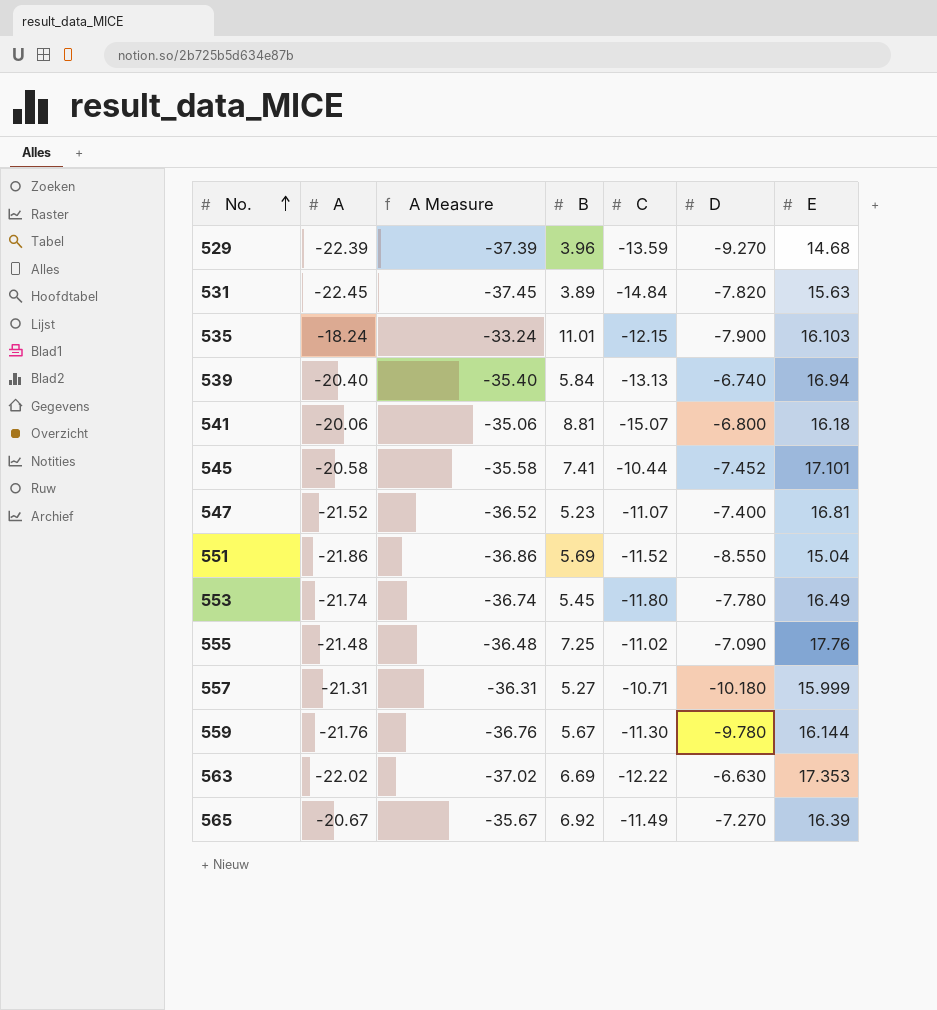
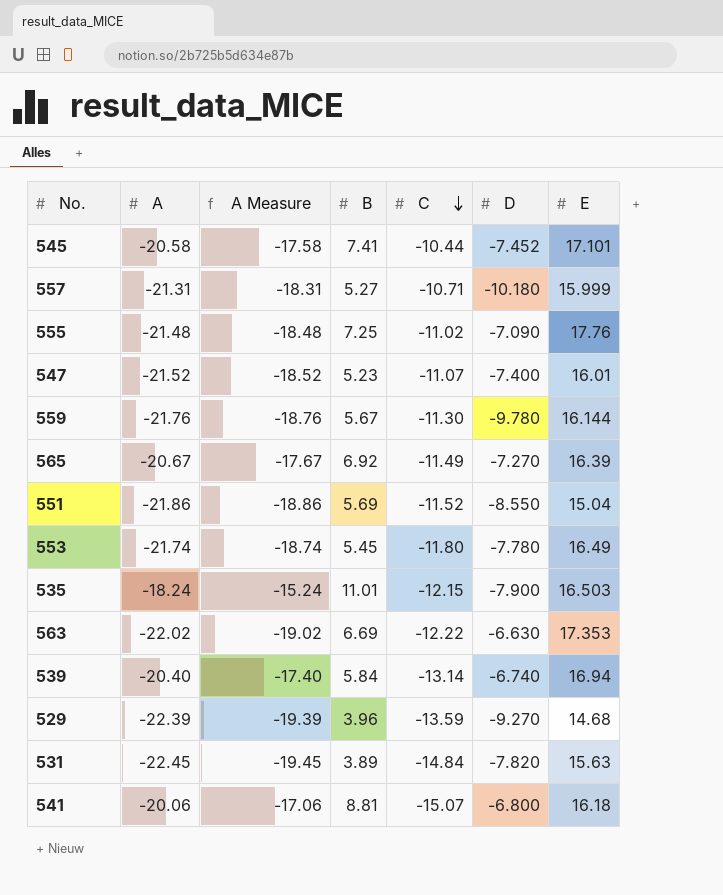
row order: No. ascending -> C descending
column A Measure | formula: [A] - 15 -> [A] + 3
547 | E: 16.81 -> 16.01
535 | E: 16.103 -> 16.503
539 | C: -13.13 -> -13.14

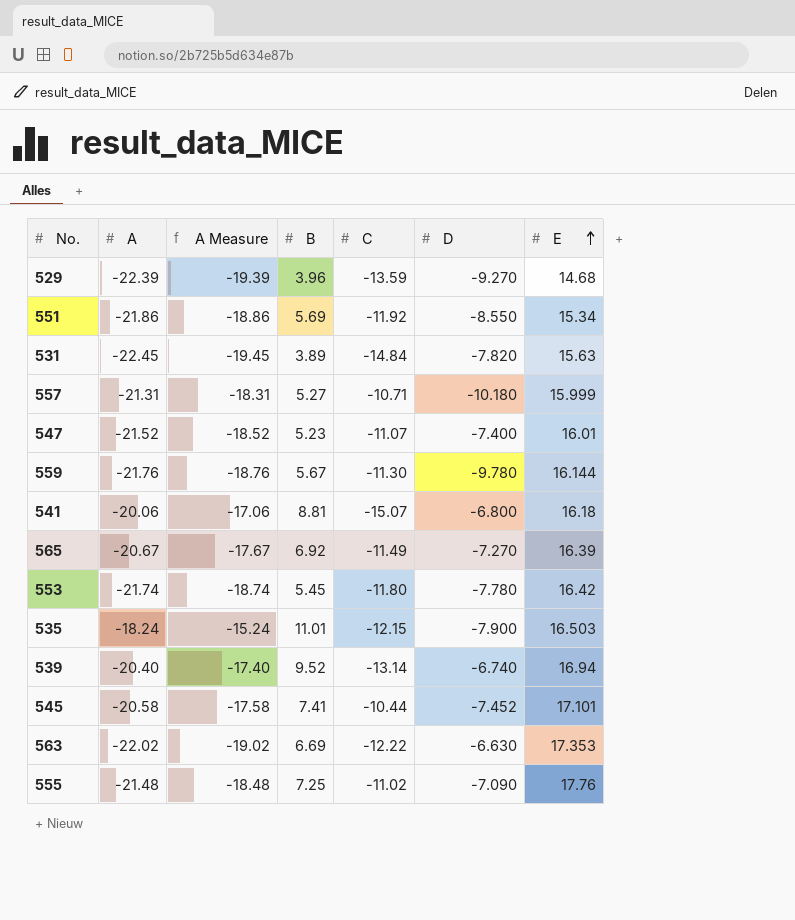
row order: C descending -> E ascending
551 | C: -11.52 -> -11.92
551 | E: 15.04 -> 15.34
553 | E: 16.49 -> 16.42
539 | B: 5.84 -> 9.52

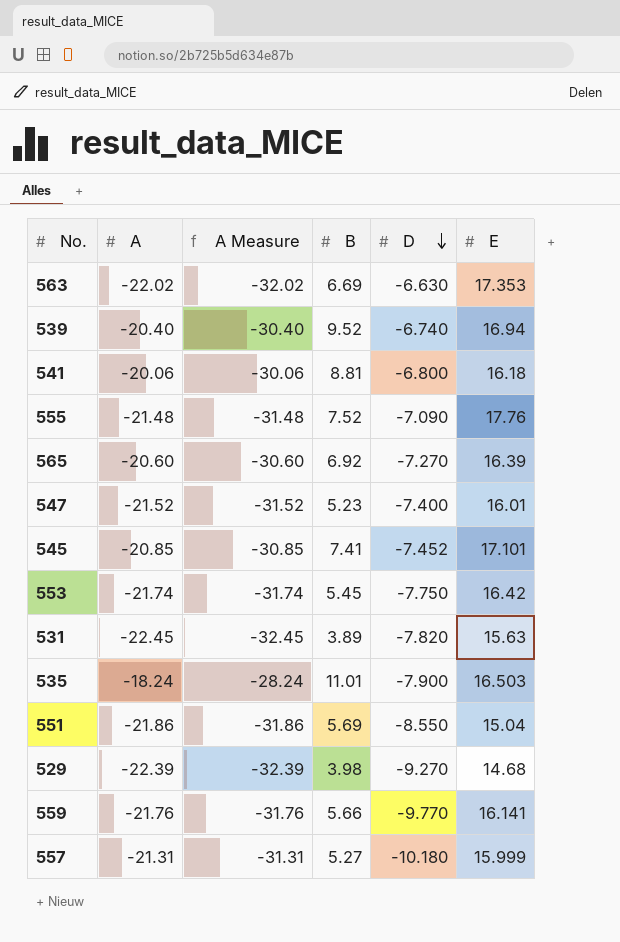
row order: E ascending -> D descending
column C | position: 5 -> none
column A Measure | formula: [A] + 3 -> [A] - 10
555 | B: 7.25 -> 7.52
565 | A: -20.67 -> -20.60
545 | A: -20.58 -> -20.85
553 | D: -7.780 -> -7.750
551 | E: 15.34 -> 15.04
529 | B: 3.96 -> 3.98
559 | B: 5.67 -> 5.66
559 | D: -9.780 -> -9.770
559 | E: 16.144 -> 16.141

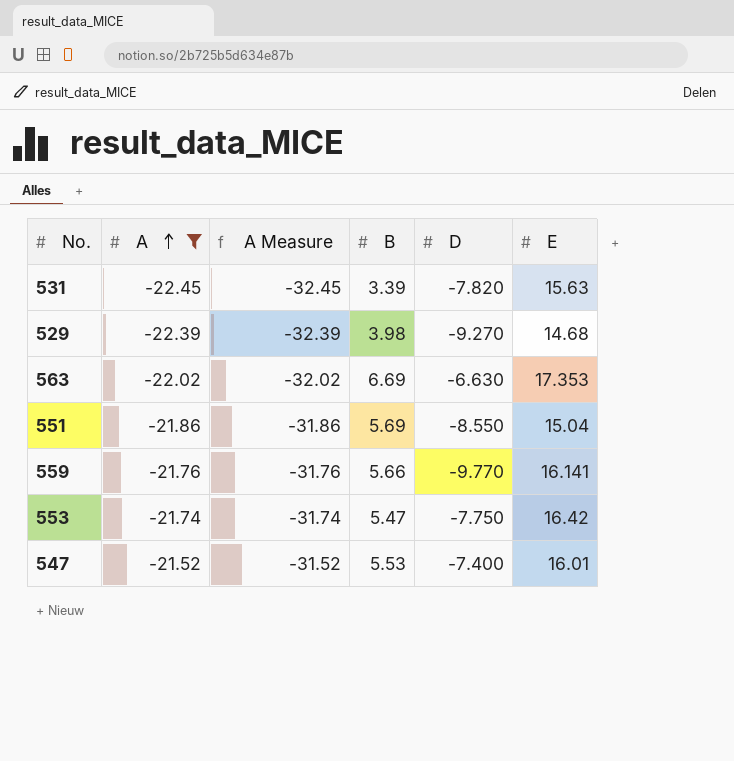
filter: none -> A <= -21.52
row order: D descending -> A ascending
531 | B: 3.89 -> 3.39
553 | B: 5.45 -> 5.47
547 | B: 5.23 -> 5.53

